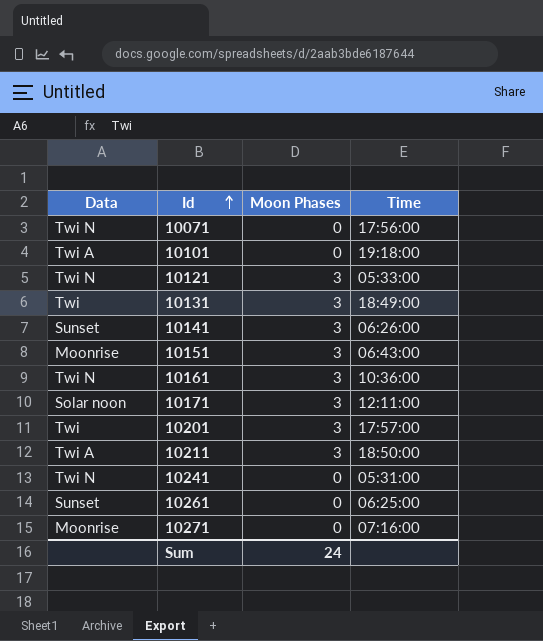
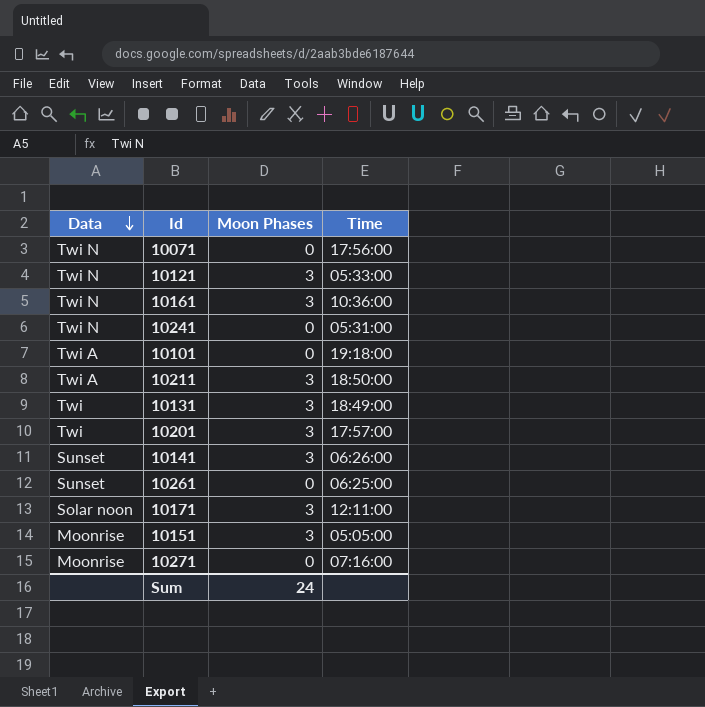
row order: Id ascending -> Data descending
10151 | Time: 06:43:00 -> 05:05:00

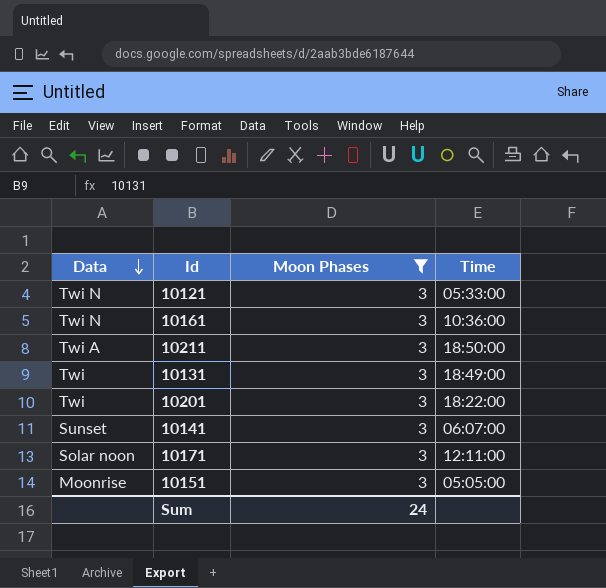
filter: none -> Moon Phases = 3
10201 | Time: 17:57:00 -> 18:22:00
10141 | Time: 06:26:00 -> 06:07:00

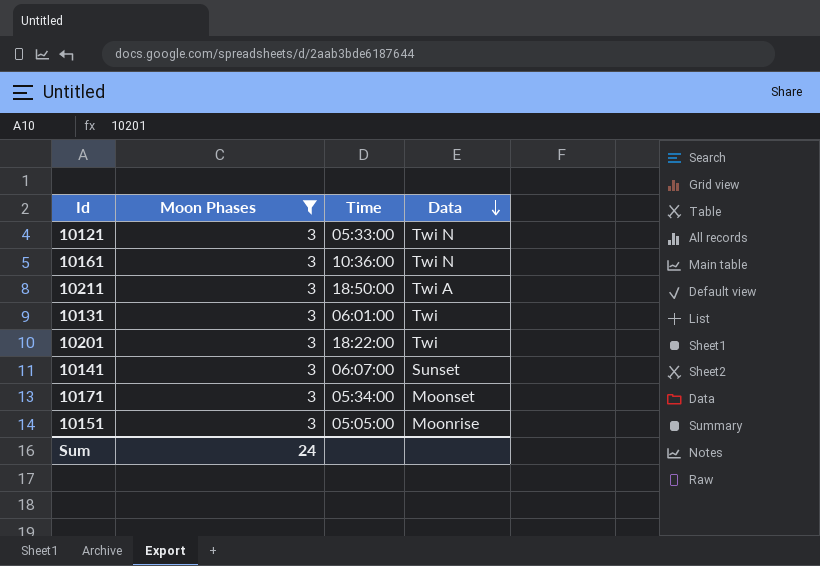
column Data | position: 1 -> 4
10131 | Time: 18:49:00 -> 06:01:00
10171 | Time: 12:11:00 -> 05:34:00
10171 | Data: Solar noon -> Moonset

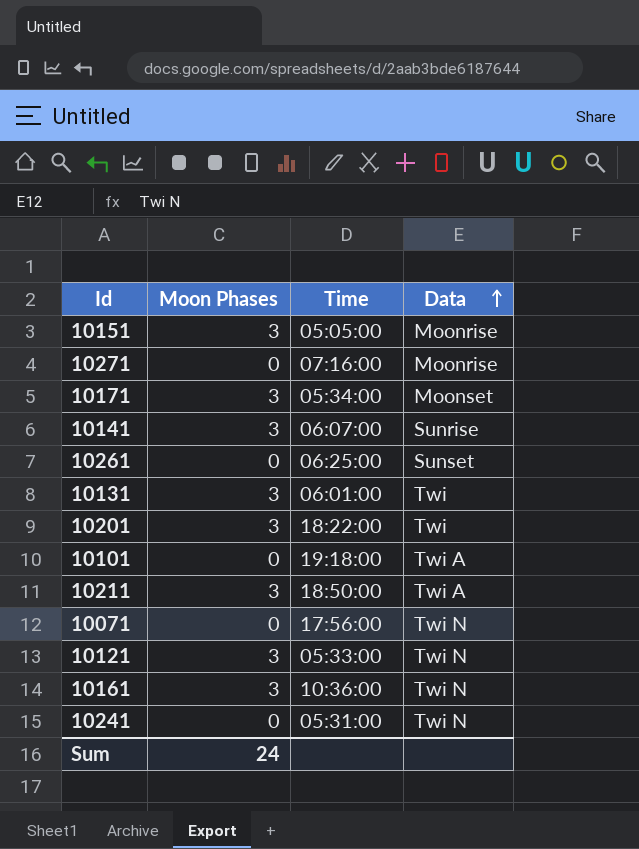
filter: Moon Phases = 3 -> none
row order: Data descending -> Data ascending
10141 | Data: Sunset -> Sunrise

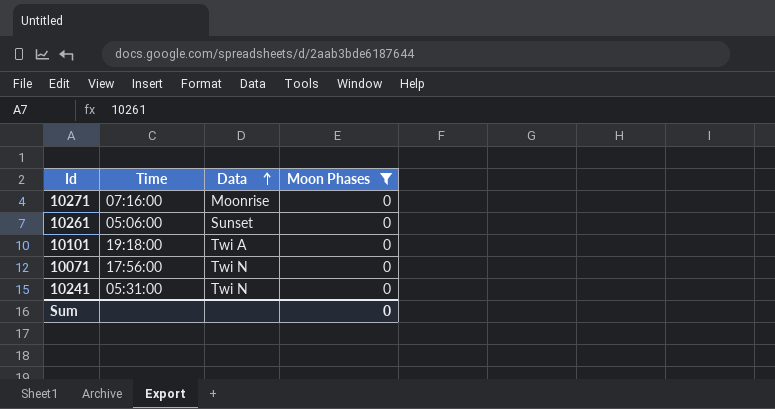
filter: none -> Moon Phases = 0
column Moon Phases | position: 2 -> 4
10261 | Time: 06:25:00 -> 05:06:00
Sum | Moon Phases: 24 -> 0

